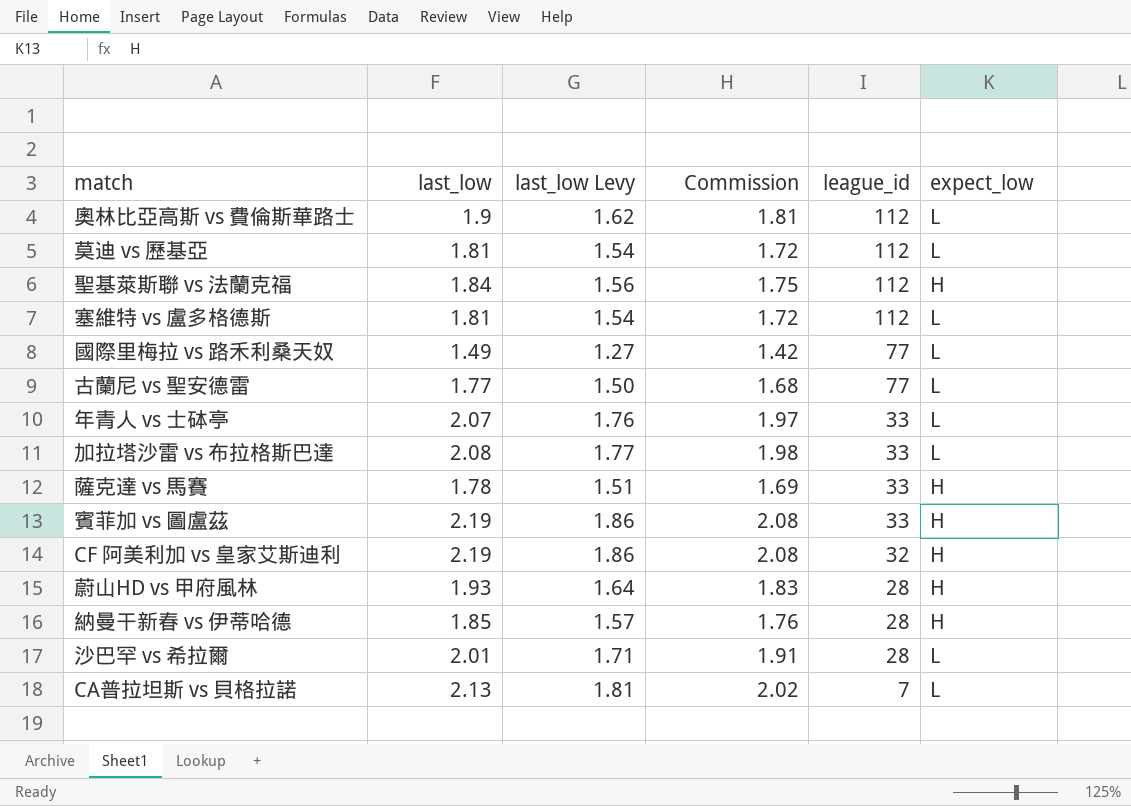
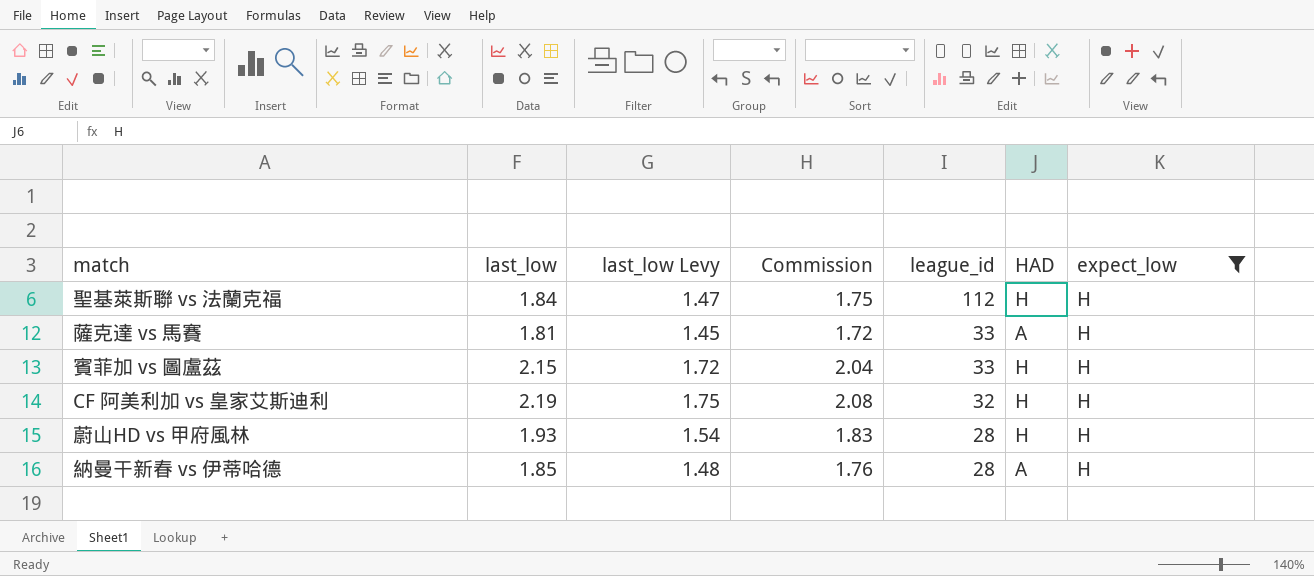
filter: none -> expect_low = H
column last_low Levy | formula: [last_low] * 0.85 -> [last_low] * 0.8
column HAD | position: none -> 6
薩克達 vs 馬賽 | last_low: 1.78 -> 1.81
薩克達 vs 馬賽 | Commission: 1.69 -> 1.72
賓菲加 vs 圖盧茲 | last_low: 2.19 -> 2.15
賓菲加 vs 圖盧茲 | Commission: 2.08 -> 2.04

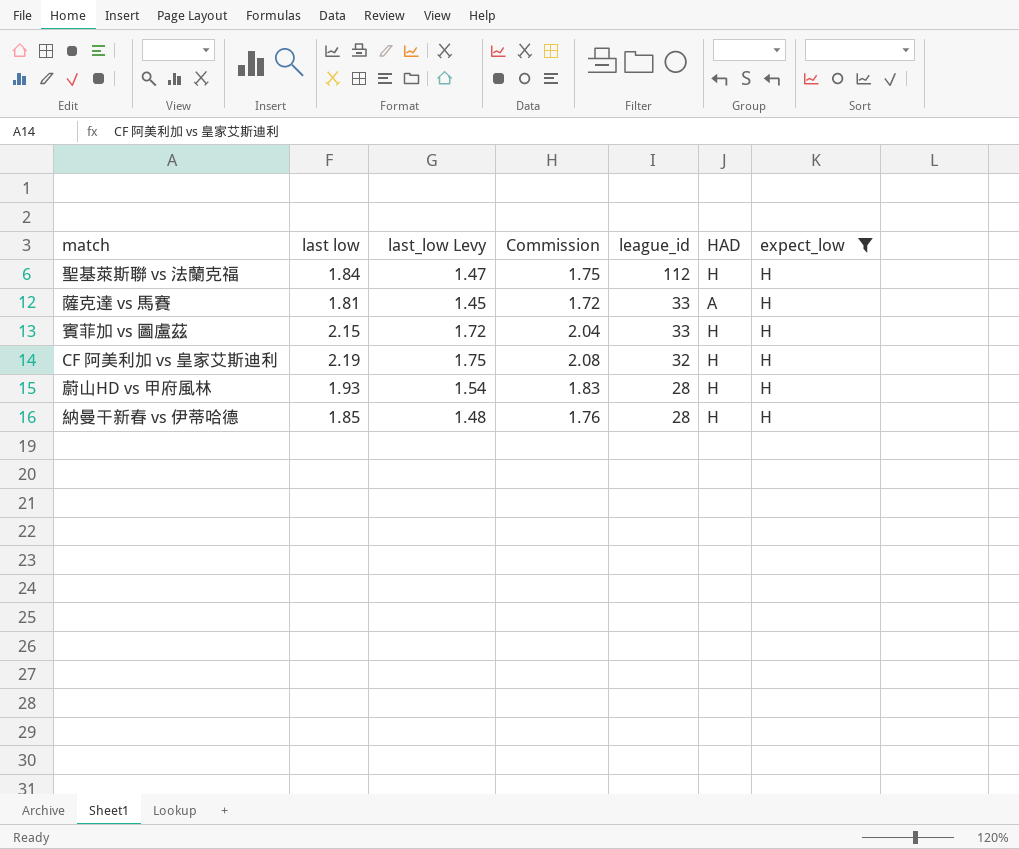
column name: last_low -> last low
納曼干新春 vs 伊蒂哈德 | HAD: A -> H

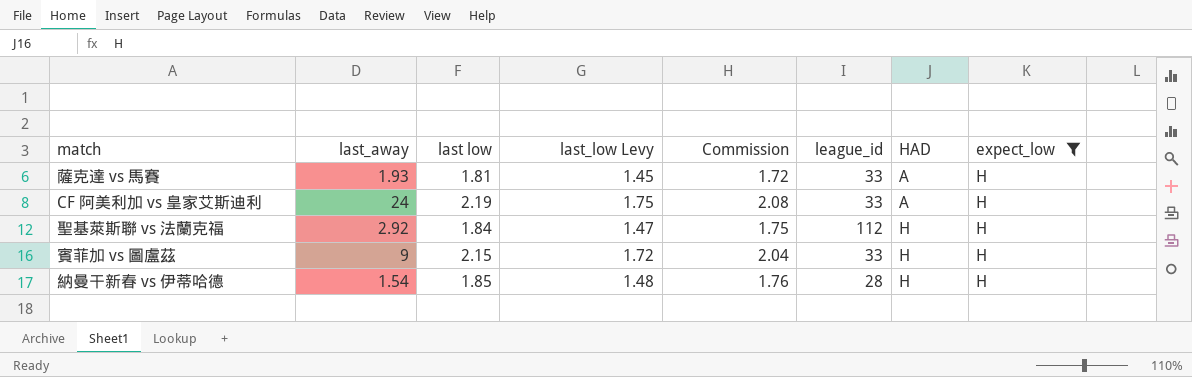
row order: league_id descending -> HAD ascending
column last_away | position: none -> 2
row 蔚山HD vs 甲府風林: 1.93 | 1.54 | 1.83 | 28 | H | H -> none
CF 阿美利加 vs 皇家艾斯迪利 | league_id: 32 -> 33
CF 阿美利加 vs 皇家艾斯迪利 | HAD: H -> A

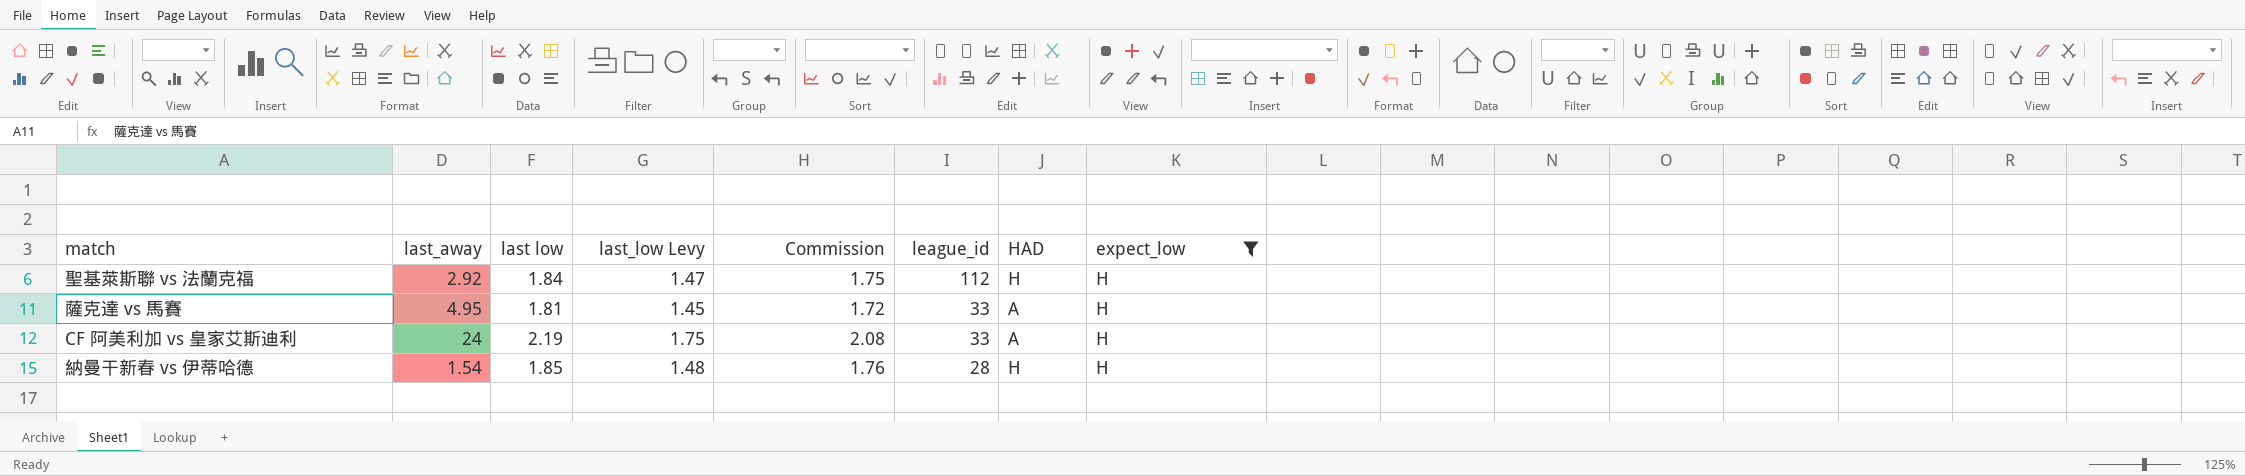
row order: HAD ascending -> league_id descending
row 賓菲加 vs 圖盧茲: 9 | 2.15 | 1.72 | 2.04 | 33 | H | H -> none
薩克達 vs 馬賽 | last_away: 1.93 -> 4.95

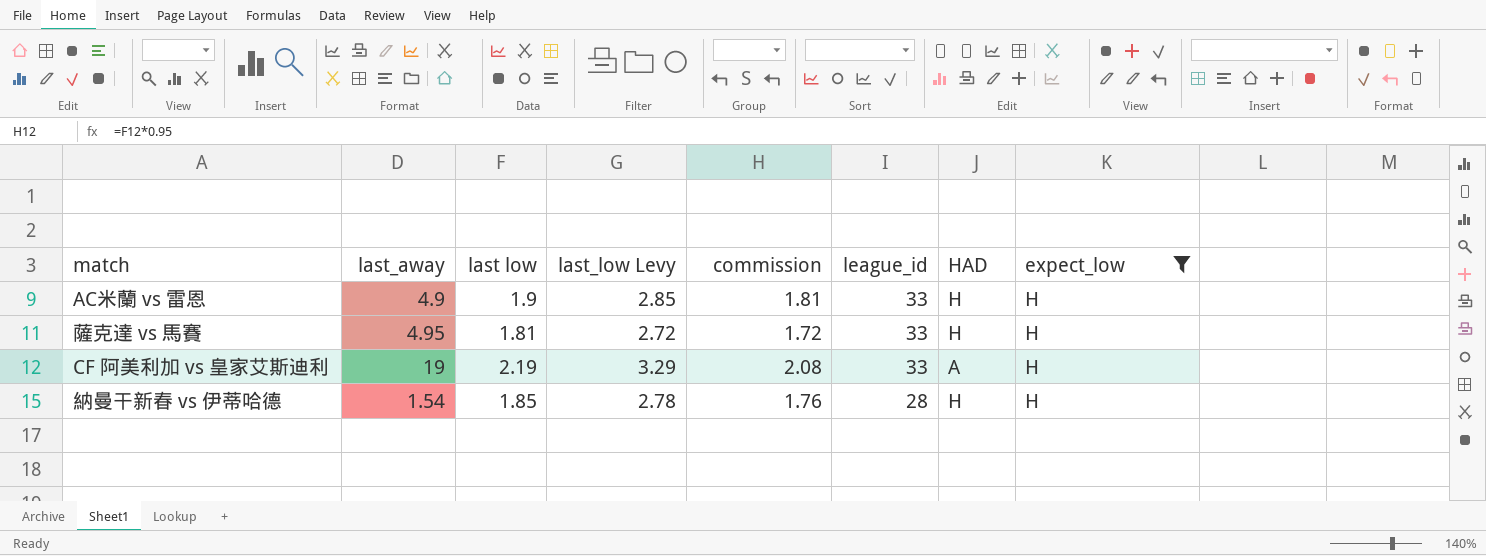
column last_low Levy | formula: [last low] * 0.8 -> [last low] * 1.5
column name: Commission -> commission
row 聖基萊斯聯 vs 法蘭克福: 2.92 | 1.84 | 1.47 | 1.75 | 112 | H | H -> none
row AC米蘭 vs 雷恩: none -> 4.9 | 1.9 | 2.85 | 1.81 | 33 | H | H
薩克達 vs 馬賽 | HAD: A -> H
CF 阿美利加 vs 皇家艾斯迪利 | last_away: 24 -> 19

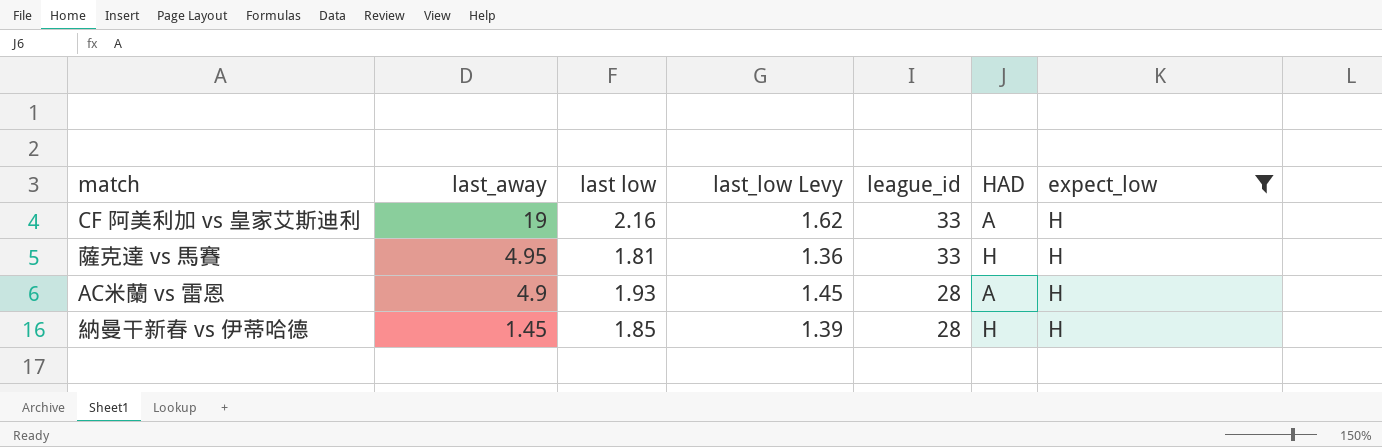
row order: league_id descending -> last_away descending
column commission | formula: [last low] * 0.95 -> none
column last_low Levy | formula: [last low] * 1.5 -> [last low] * 0.75
CF 阿美利加 vs 皇家艾斯迪利 | last low: 2.19 -> 2.16
AC米蘭 vs 雷恩 | last low: 1.9 -> 1.93
AC米蘭 vs 雷恩 | league_id: 33 -> 28
AC米蘭 vs 雷恩 | HAD: H -> A
納曼干新春 vs 伊蒂哈德 | last_away: 1.54 -> 1.45

